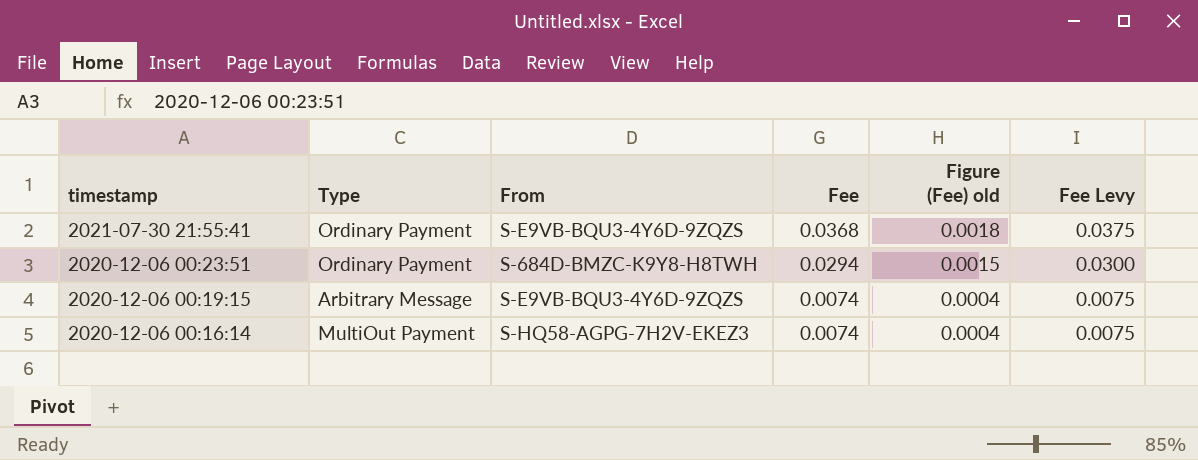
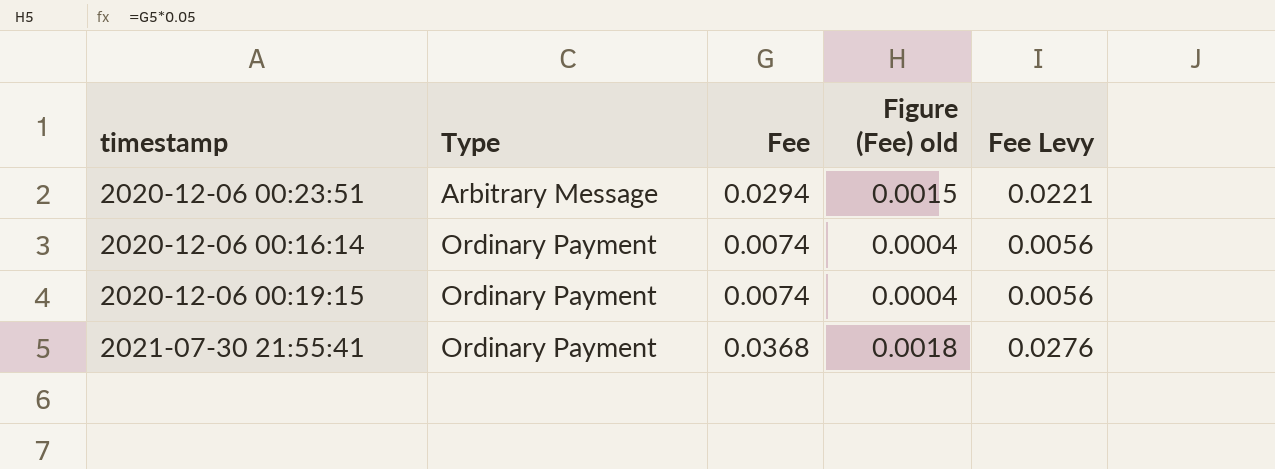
row order: timestamp descending -> Type ascending
column From | position: 3 -> none
column Fee Levy | formula: [Fee] * 1.02 -> [Fee] * 0.75
2020-12-06 00:23:51 | Type: Ordinary Payment -> Arbitrary Message
2020-12-06 00:16:14 | Type: MultiOut Payment -> Ordinary Payment
2020-12-06 00:19:15 | Type: Arbitrary Message -> Ordinary Payment

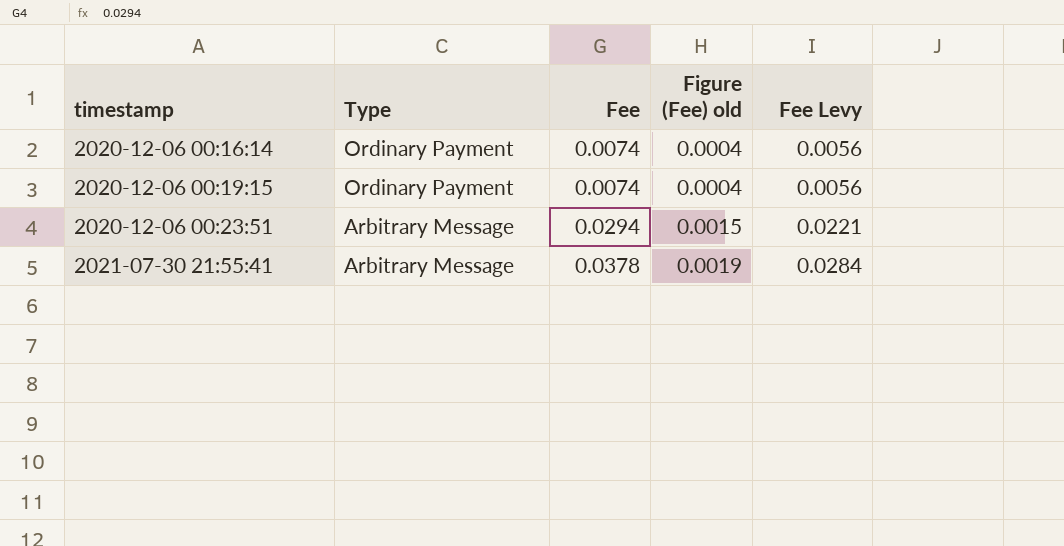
row order: Type ascending -> timestamp ascending
2021-07-30 21:55:41 | Type: Ordinary Payment -> Arbitrary Message
2021-07-30 21:55:41 | Fee: 0.0368 -> 0.0378
2021-07-30 21:55:41 | Figure (Fee) old: 0.0018 -> 0.0019
2021-07-30 21:55:41 | Fee Levy: 0.0276 -> 0.0284

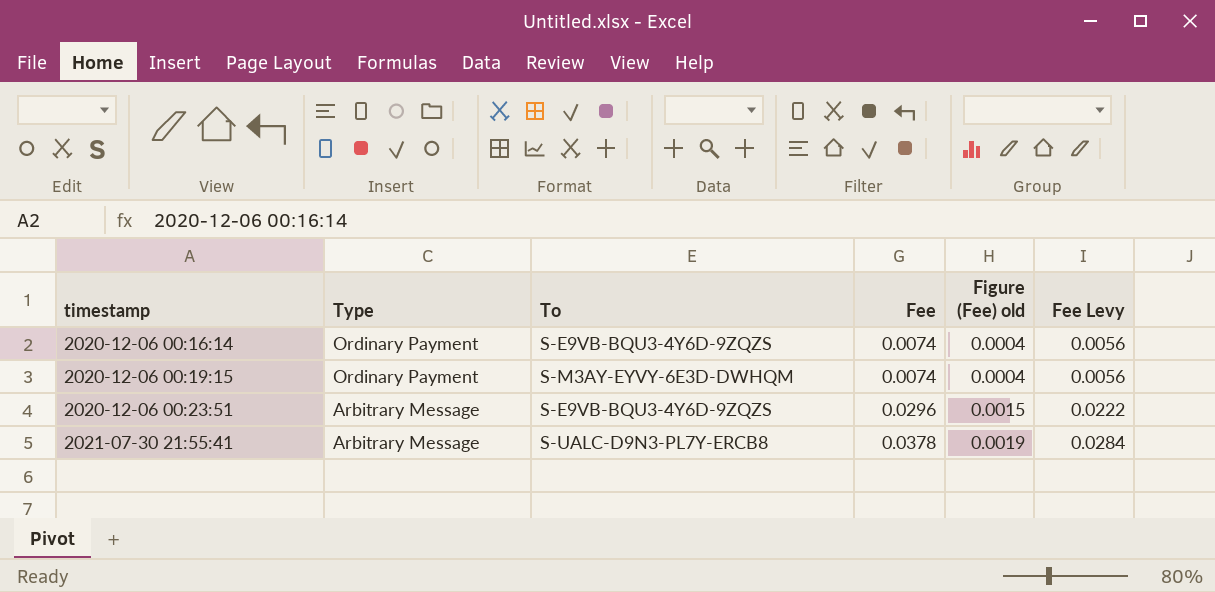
column To | position: none -> 3
2020-12-06 00:23:51 | Fee: 0.0294 -> 0.0296
2020-12-06 00:23:51 | Fee Levy: 0.0221 -> 0.0222

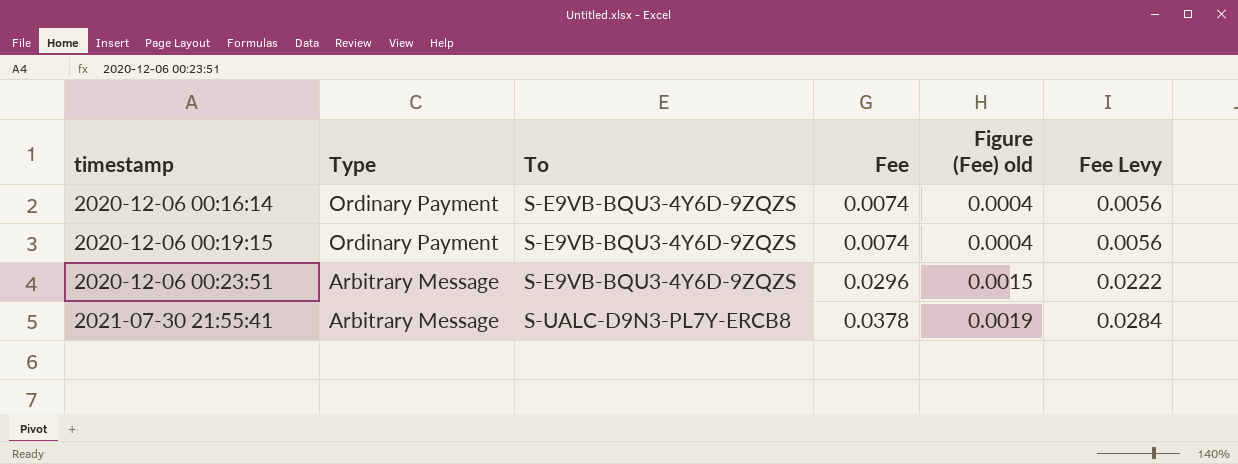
2020-12-06 00:19:15 | To: S-M3AY-EYVY-6E3D-DWHQM -> S-E9VB-BQU3-4Y6D-9ZQZS

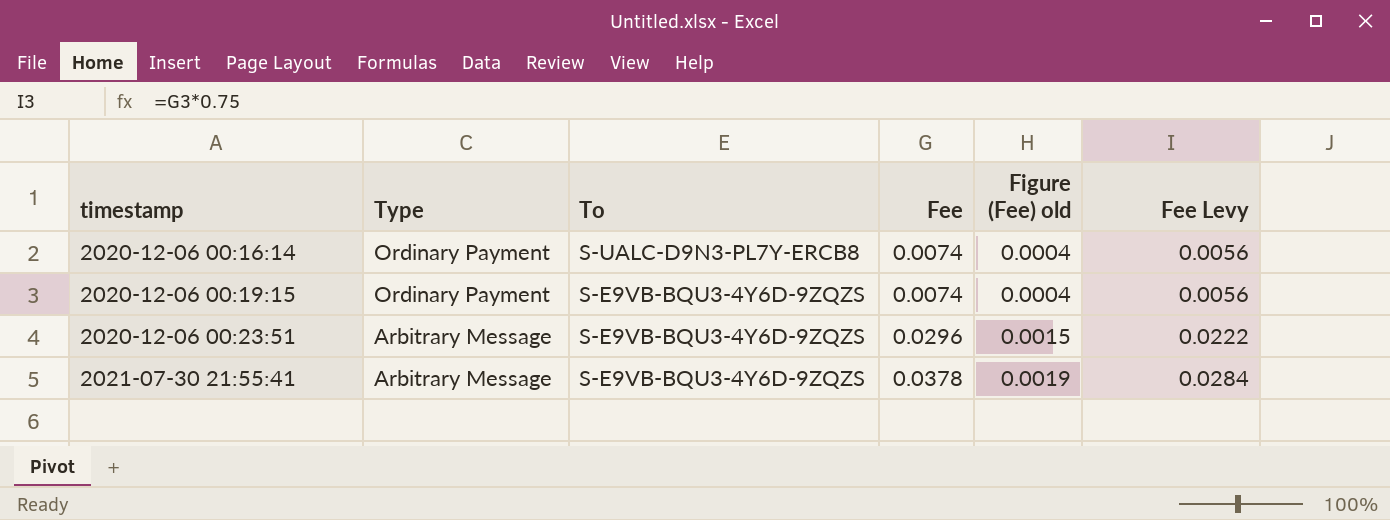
2020-12-06 00:16:14 | To: S-E9VB-BQU3-4Y6D-9ZQZS -> S-UALC-D9N3-PL7Y-ERCB8
2021-07-30 21:55:41 | To: S-UALC-D9N3-PL7Y-ERCB8 -> S-E9VB-BQU3-4Y6D-9ZQZS

